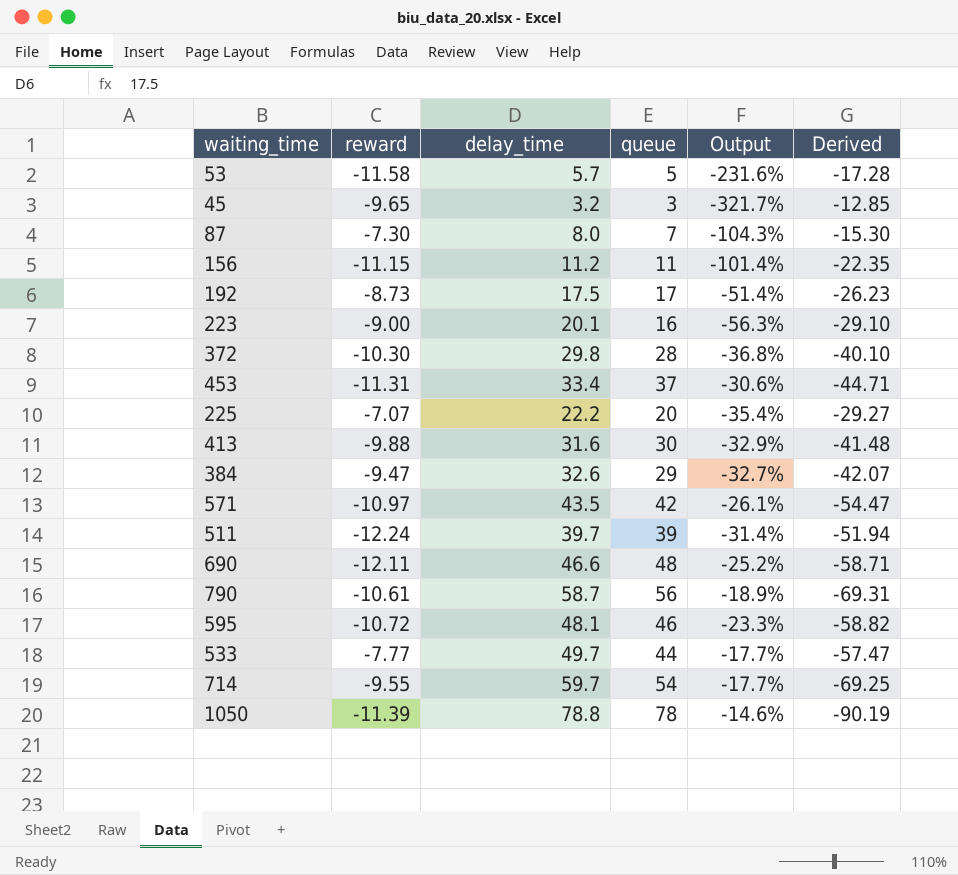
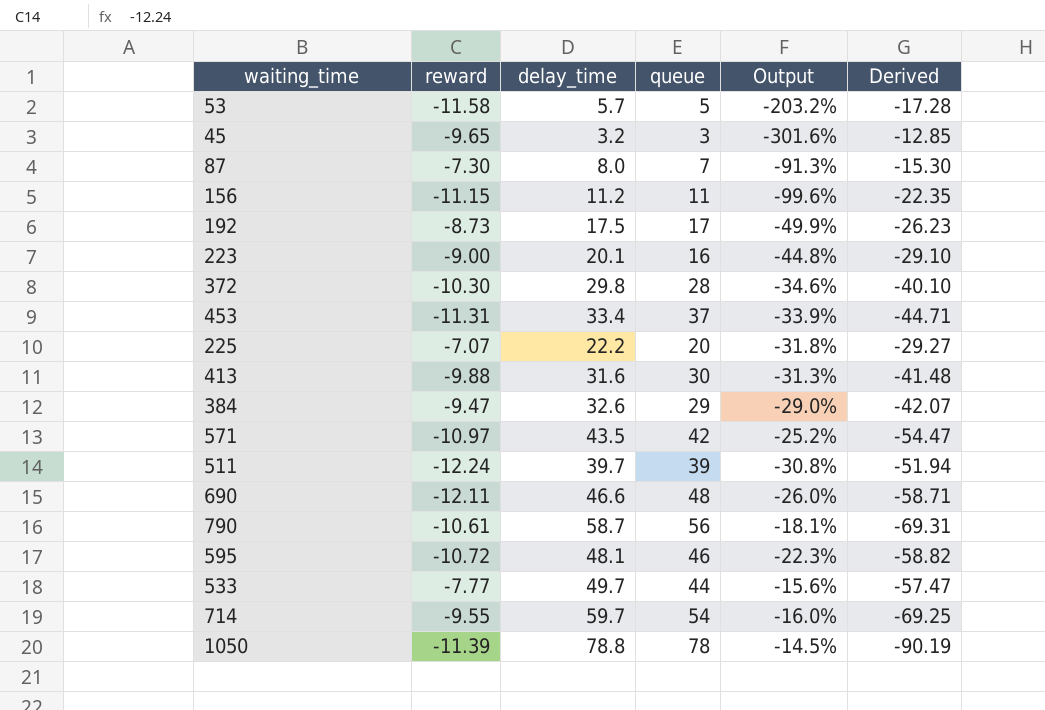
column Output | formula: [reward] / [queue] -> [reward] / [delay_time]

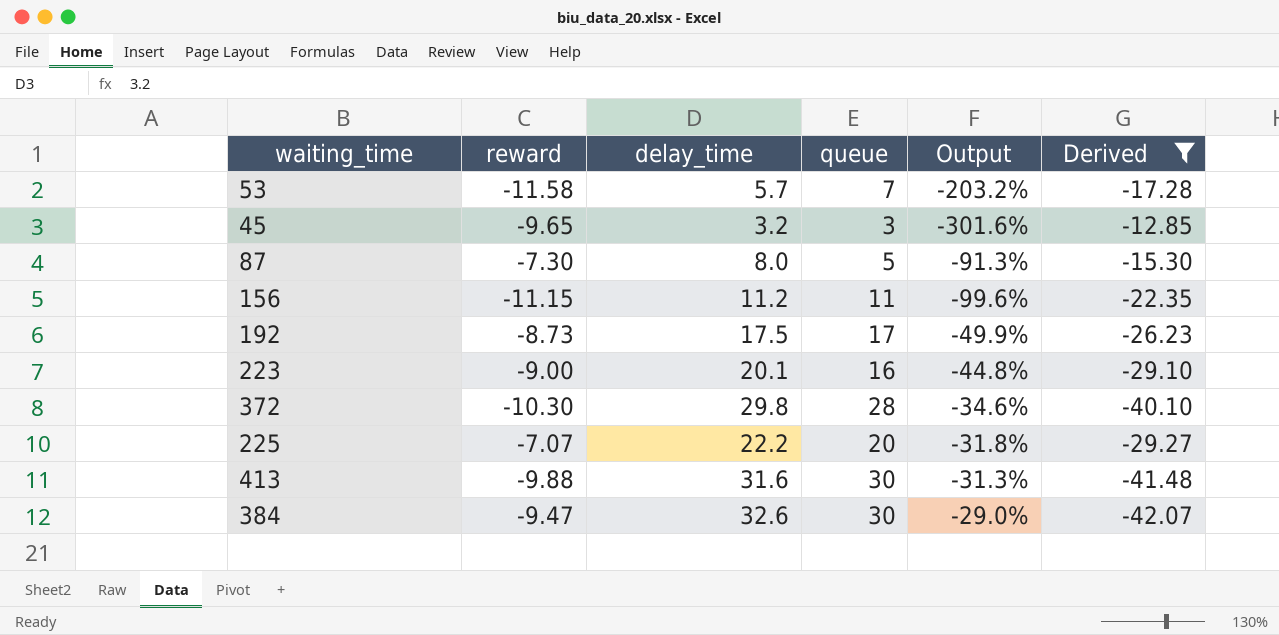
filter: none -> Derived >= -42.07
53 | queue: 5 -> 7
87 | queue: 7 -> 5
384 | queue: 29 -> 30

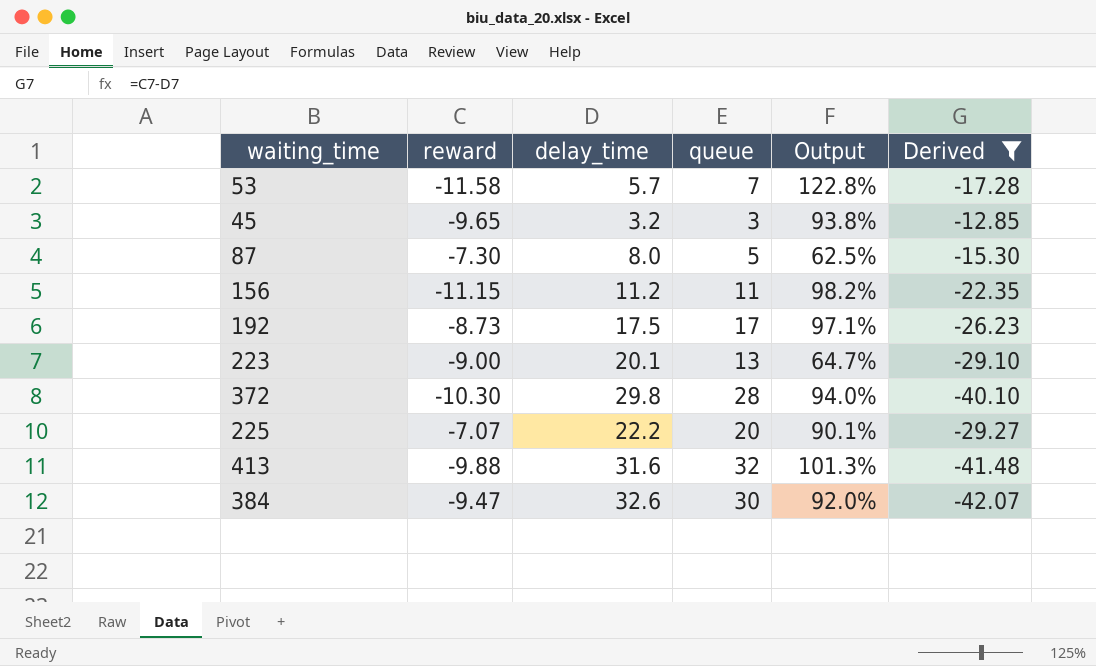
column Output | formula: [reward] / [delay_time] -> [queue] / [delay_time]
223 | queue: 16 -> 13
413 | queue: 30 -> 32

